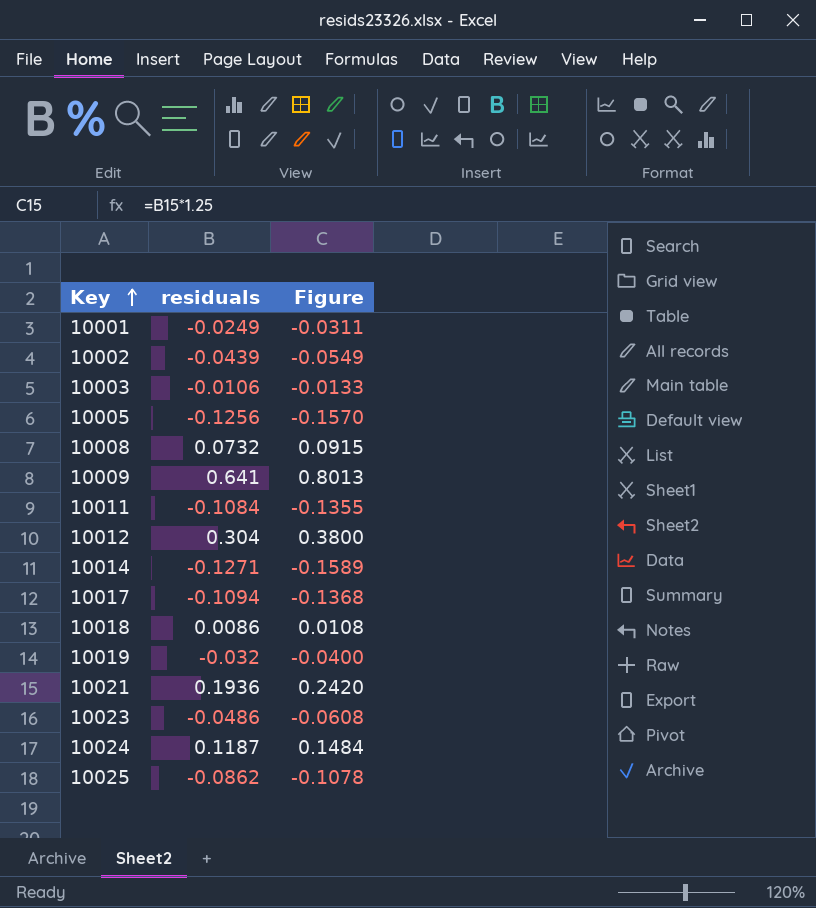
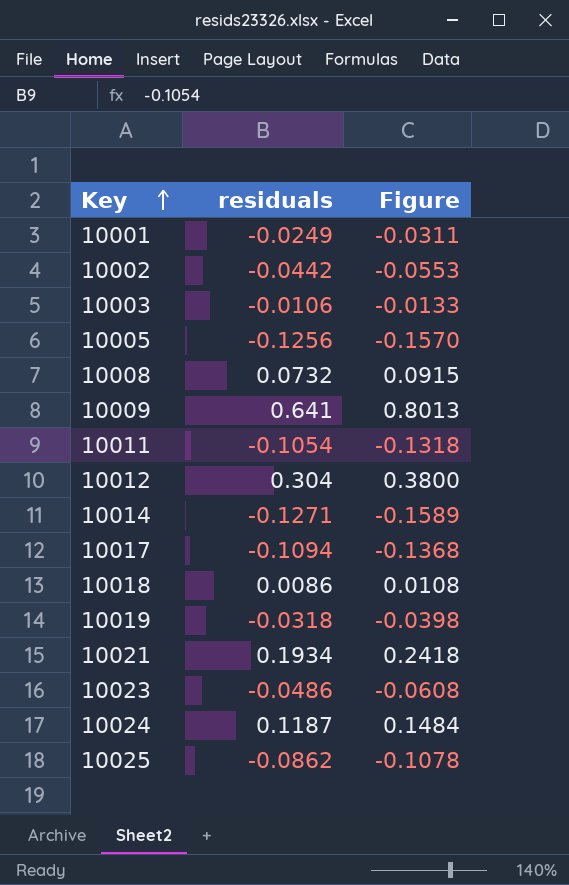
10002 | residuals: -0.0439 -> -0.0442
10002 | Figure: -0.0549 -> -0.0553
10011 | residuals: -0.1084 -> -0.1054
10011 | Figure: -0.1355 -> -0.1318
10019 | residuals: -0.032 -> -0.0318
10019 | Figure: -0.0400 -> -0.0398
10021 | residuals: 0.1936 -> 0.1934
10021 | Figure: 0.2420 -> 0.2418

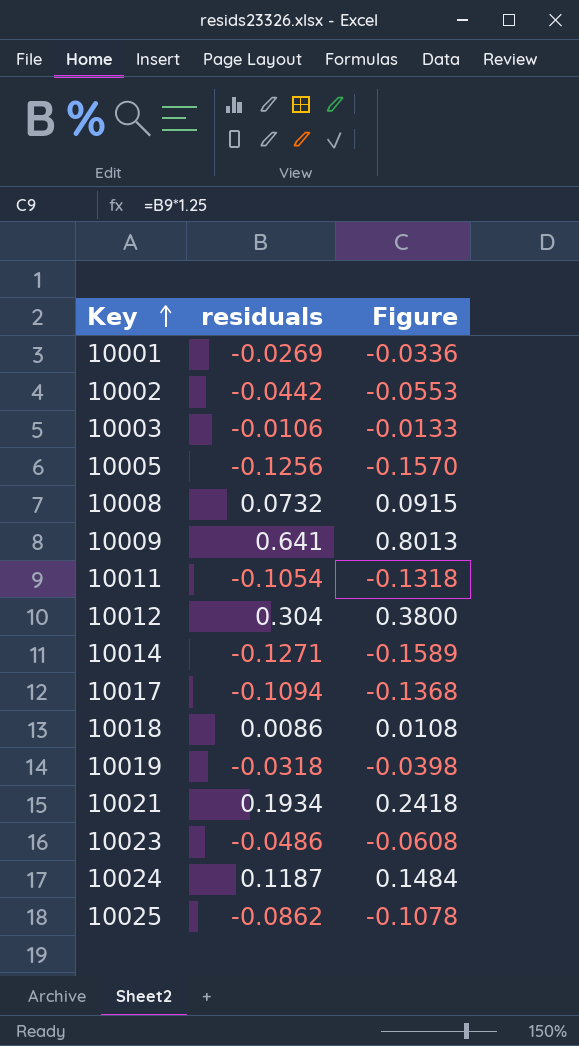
10001 | residuals: -0.0249 -> -0.0269
10001 | Figure: -0.0311 -> -0.0336

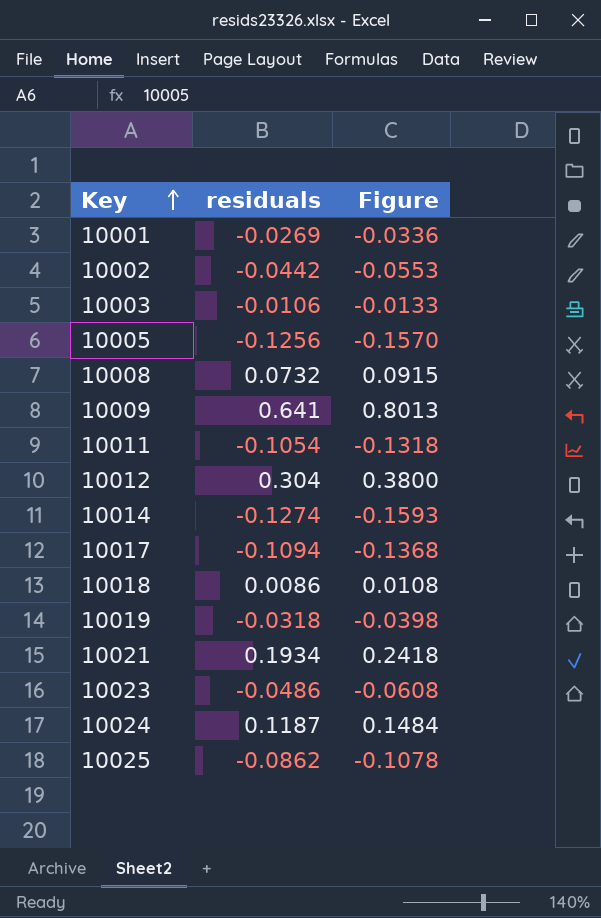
10014 | residuals: -0.1271 -> -0.1274
10014 | Figure: -0.1589 -> -0.1593

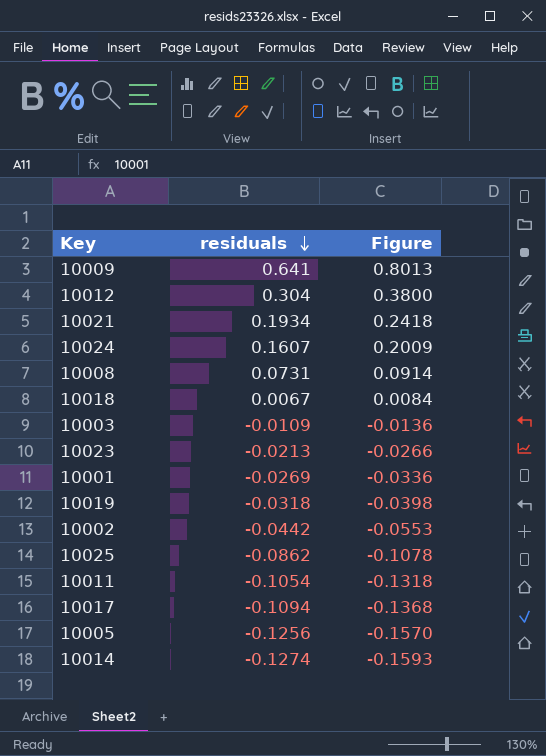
row order: Key ascending -> residuals descending
10024 | residuals: 0.1187 -> 0.1607
10024 | Figure: 0.1484 -> 0.2009
10008 | residuals: 0.0732 -> 0.0731
10008 | Figure: 0.0915 -> 0.0914
10018 | residuals: 0.0086 -> 0.0067
10018 | Figure: 0.0108 -> 0.0084
10003 | residuals: -0.0106 -> -0.0109
10003 | Figure: -0.0133 -> -0.0136
10023 | residuals: -0.0486 -> -0.0213
10023 | Figure: -0.0608 -> -0.0266

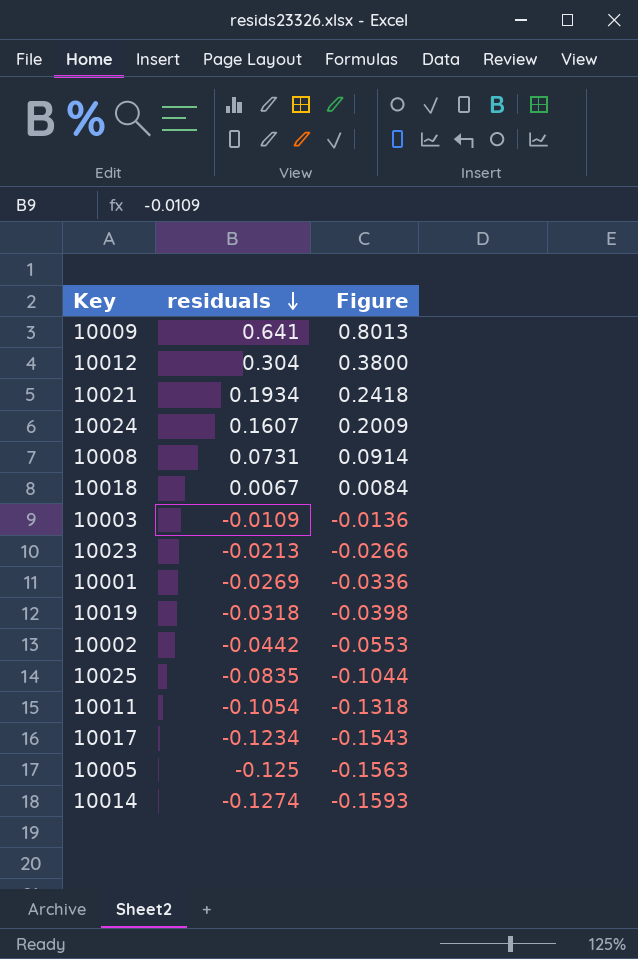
10025 | residuals: -0.0862 -> -0.0835
10025 | Figure: -0.1078 -> -0.1044
10017 | residuals: -0.1094 -> -0.1234
10017 | Figure: -0.1368 -> -0.1543
10005 | residuals: -0.1256 -> -0.125
10005 | Figure: -0.1570 -> -0.1563

